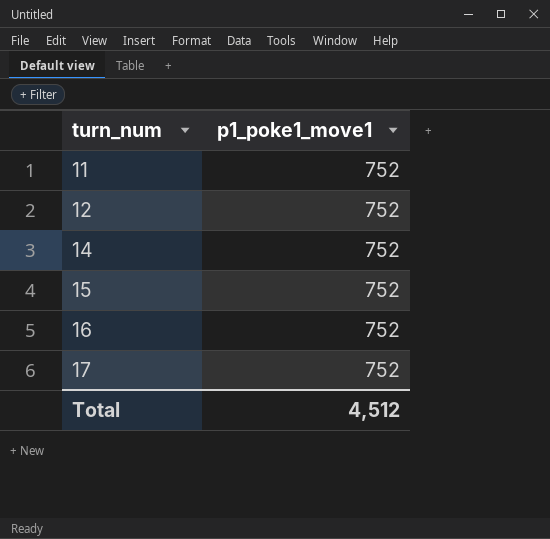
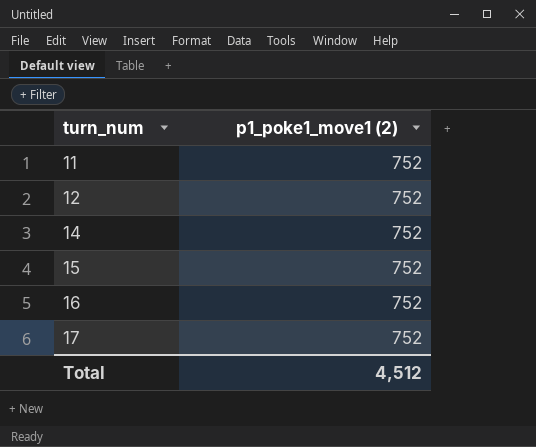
column name: p1_poke1_move1 -> p1_poke1_move1 (2)

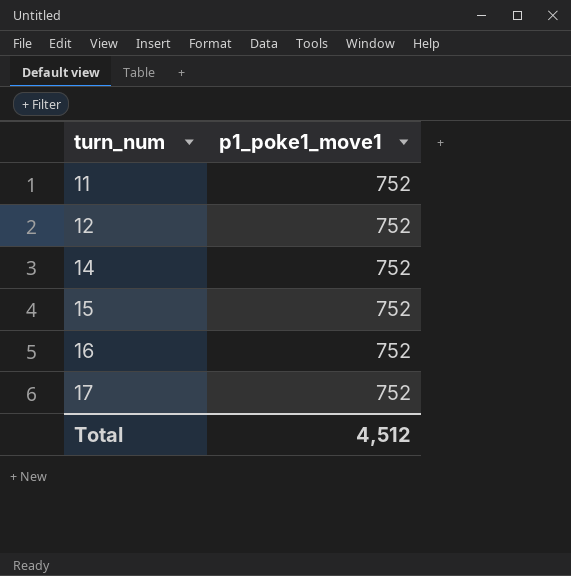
column name: p1_poke1_move1 (2) -> p1_poke1_move1

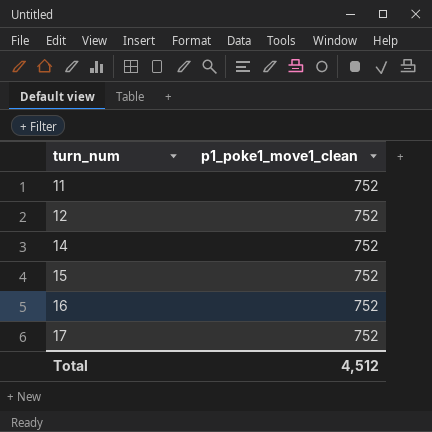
column name: p1_poke1_move1 -> p1_poke1_move1_clean

